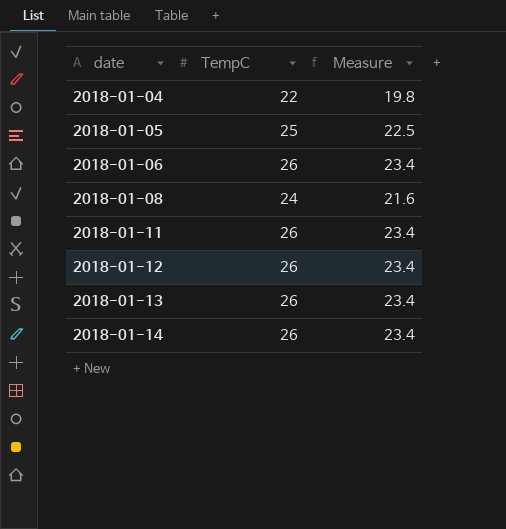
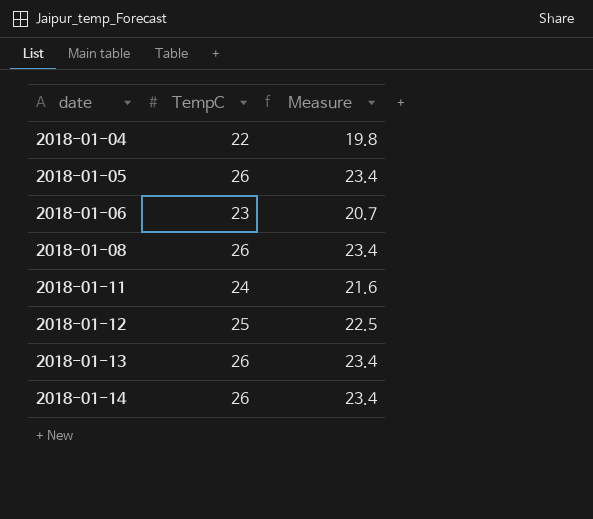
2018-01-05 | TempC: 25 -> 26
2018-01-05 | Measure: 22.5 -> 23.4
2018-01-06 | TempC: 26 -> 23
2018-01-06 | Measure: 23.4 -> 20.7
2018-01-08 | TempC: 24 -> 26
2018-01-08 | Measure: 21.6 -> 23.4
2018-01-11 | TempC: 26 -> 24
2018-01-11 | Measure: 23.4 -> 21.6
2018-01-12 | TempC: 26 -> 25
2018-01-12 | Measure: 23.4 -> 22.5

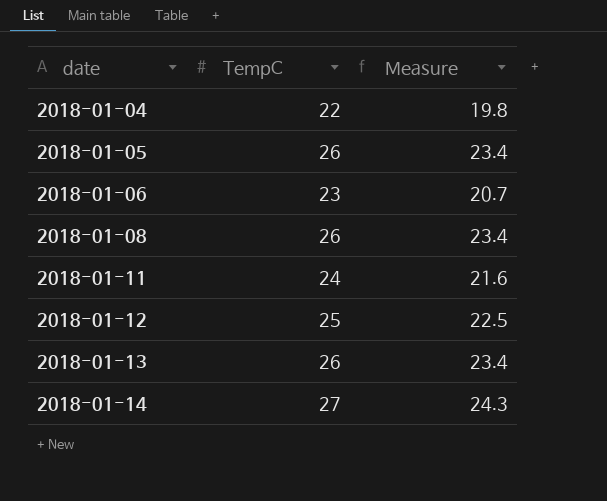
2018-01-14 | TempC: 26 -> 27
2018-01-14 | Measure: 23.4 -> 24.3

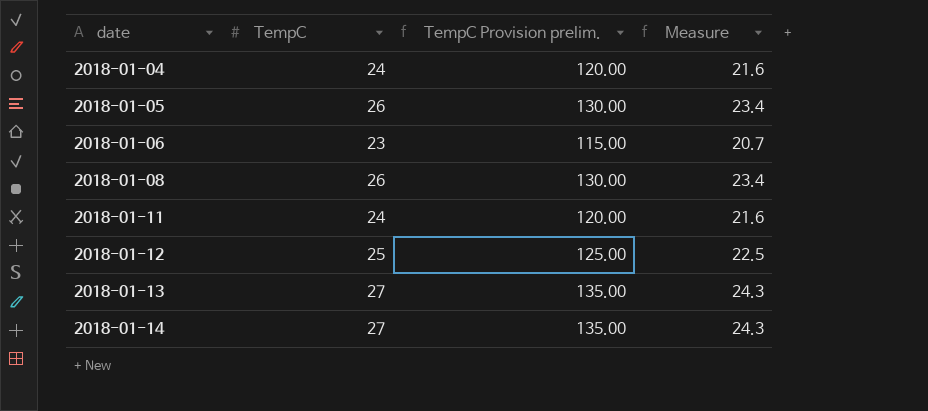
column TempC Provision prelim. | formula: none -> [TempC] * 5
2018-01-04 | TempC: 22 -> 24
2018-01-04 | Measure: 19.8 -> 21.6
2018-01-13 | TempC: 26 -> 27
2018-01-13 | Measure: 23.4 -> 24.3

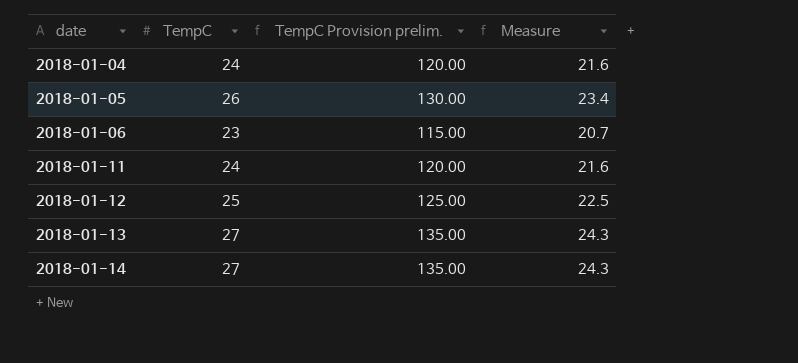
row 2018-01-08: 26 | 130.00 | 23.4 -> none

